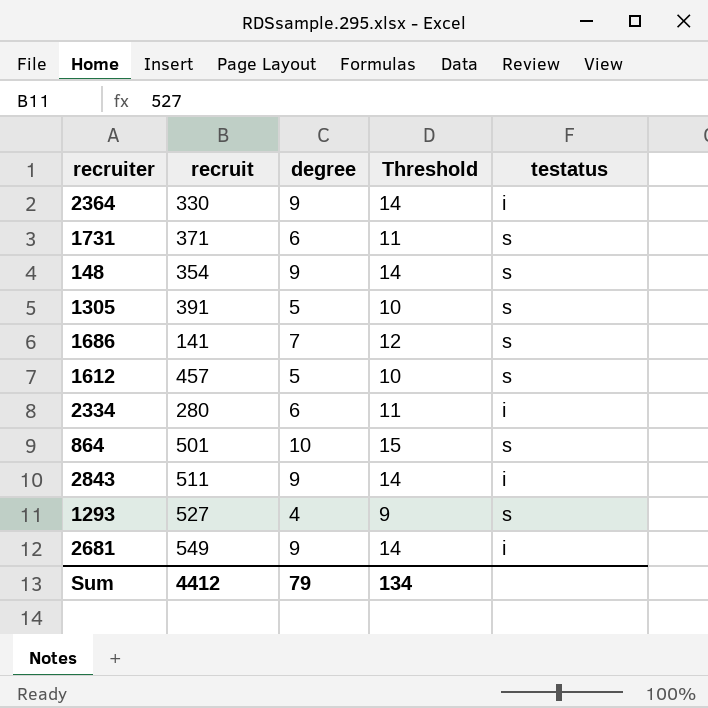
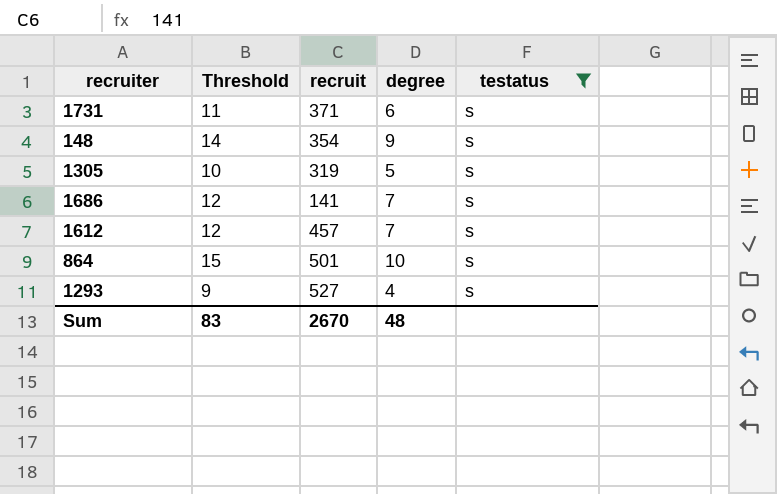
filter: none -> testatus = s
column Threshold | position: 4 -> 2
1305 | recruit: 391 -> 319
1612 | Threshold: 10 -> 12
1612 | degree: 5 -> 7
Sum | Threshold: 134 -> 83
Sum | recruit: 4412 -> 2670
Sum | degree: 79 -> 48

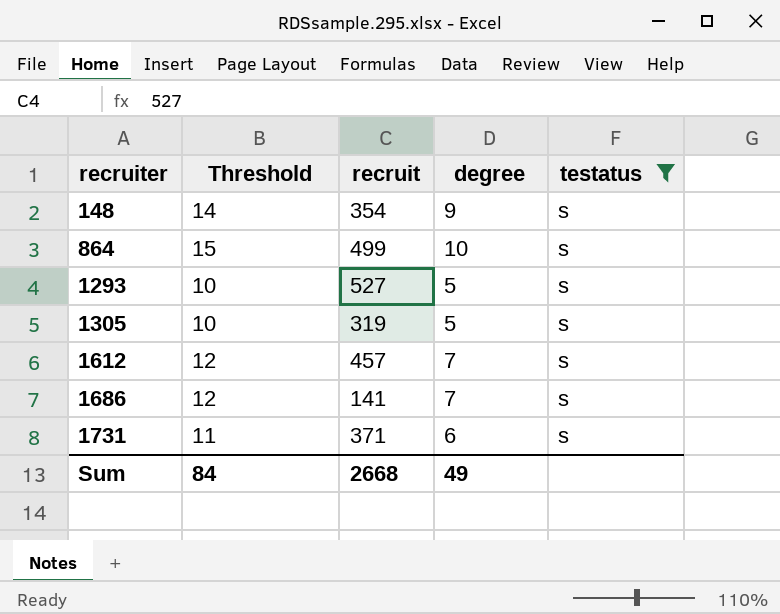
row order: none -> recruiter ascending
864 | recruit: 501 -> 499
1293 | Threshold: 9 -> 10
1293 | degree: 4 -> 5
Sum | Threshold: 83 -> 84
Sum | recruit: 2670 -> 2668
Sum | degree: 48 -> 49

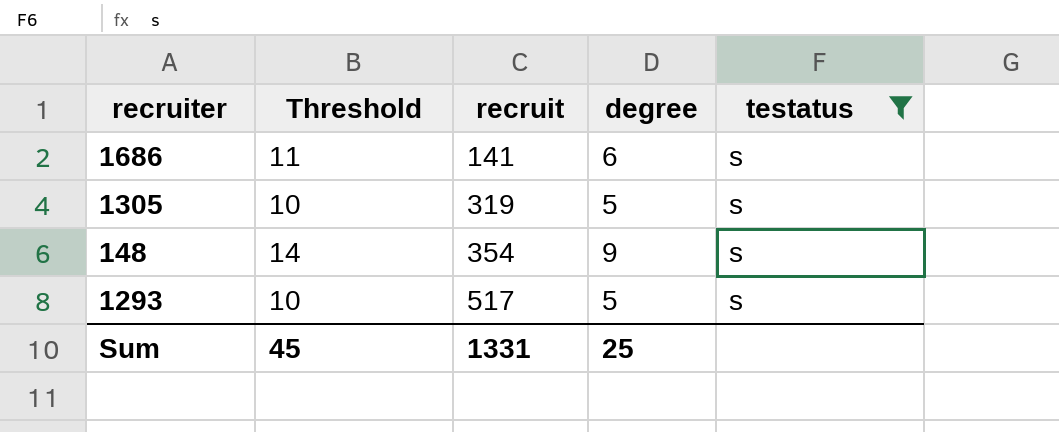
row order: recruiter ascending -> recruit ascending
row 864: 15 | 499 | 10 | s -> none
row 1612: 12 | 457 | 7 | s -> none
row 1731: 11 | 371 | 6 | s -> none
1686 | Threshold: 12 -> 11
1686 | degree: 7 -> 6
1293 | recruit: 527 -> 517
Sum | Threshold: 84 -> 45
Sum | recruit: 2668 -> 1331
Sum | degree: 49 -> 25

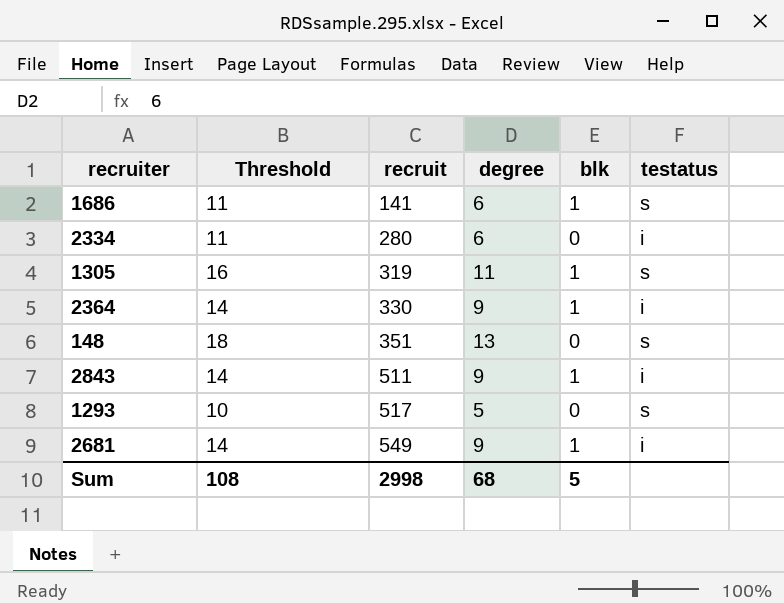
filter: testatus = s -> none
column blk | position: none -> 5
1305 | Threshold: 10 -> 16
1305 | degree: 5 -> 11
148 | Threshold: 14 -> 18
148 | recruit: 354 -> 351
148 | degree: 9 -> 13
Sum | Threshold: 45 -> 108
Sum | recruit: 1331 -> 2998
Sum | degree: 25 -> 68

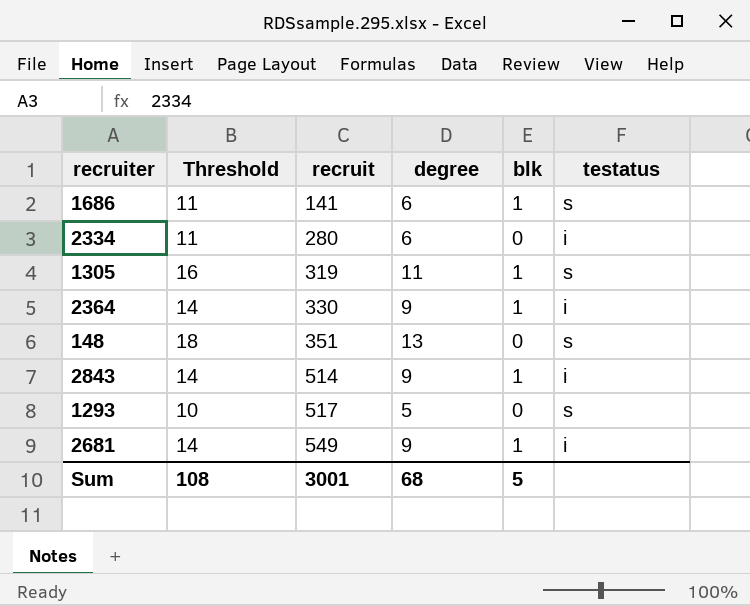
2843 | recruit: 511 -> 514
Sum | recruit: 2998 -> 3001

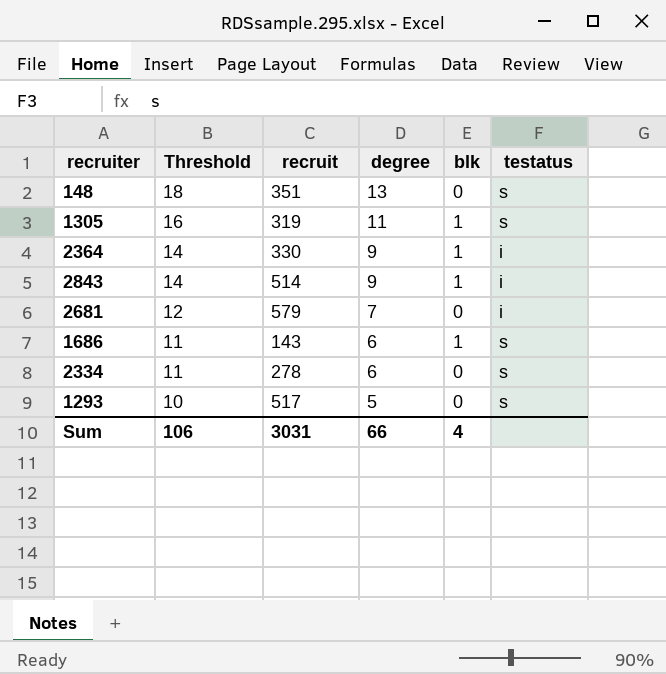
row order: recruit ascending -> Threshold descending
2681 | Threshold: 14 -> 12
2681 | recruit: 549 -> 579
2681 | degree: 9 -> 7
2681 | blk: 1 -> 0
1686 | recruit: 141 -> 143
2334 | recruit: 280 -> 278
2334 | testatus: i -> s
Sum | Threshold: 108 -> 106
Sum | recruit: 3001 -> 3031
Sum | degree: 68 -> 66
Sum | blk: 5 -> 4

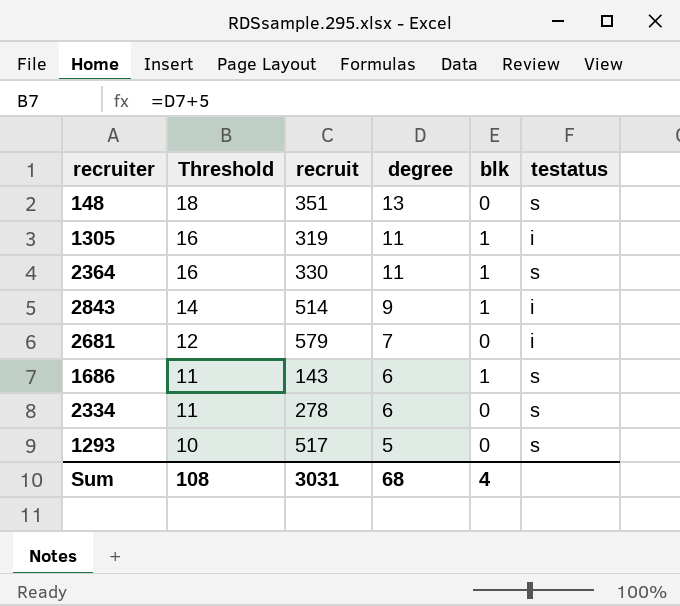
1305 | testatus: s -> i
2364 | Threshold: 14 -> 16
2364 | degree: 9 -> 11
2364 | testatus: i -> s
Sum | Threshold: 106 -> 108
Sum | degree: 66 -> 68

